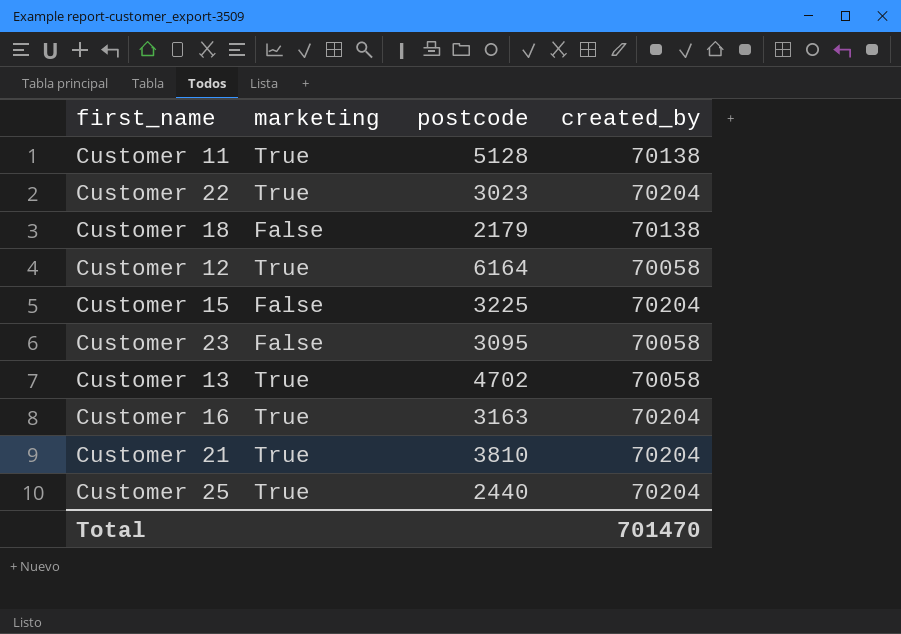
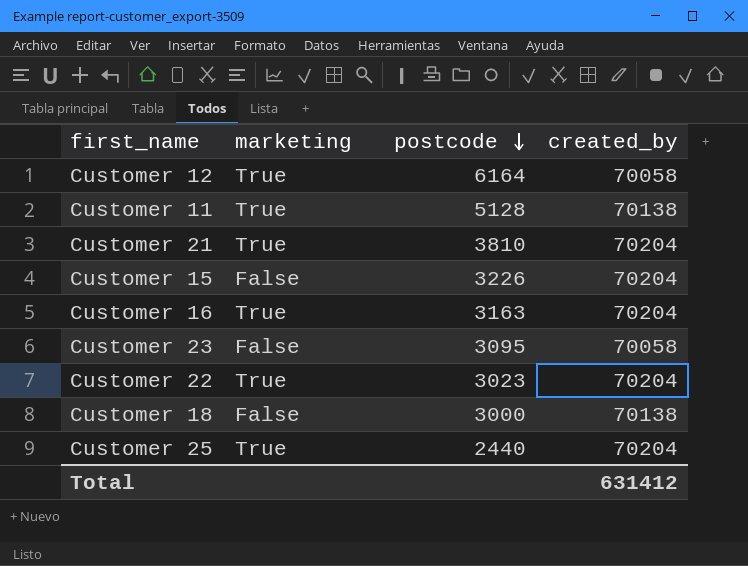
row order: none -> postcode descending
row Customer 13: True | 4702 | 70058 -> none
Customer 15 | postcode: 3225 -> 3226
Customer 18 | postcode: 2179 -> 3000
Total | created_by: 701470 -> 631412

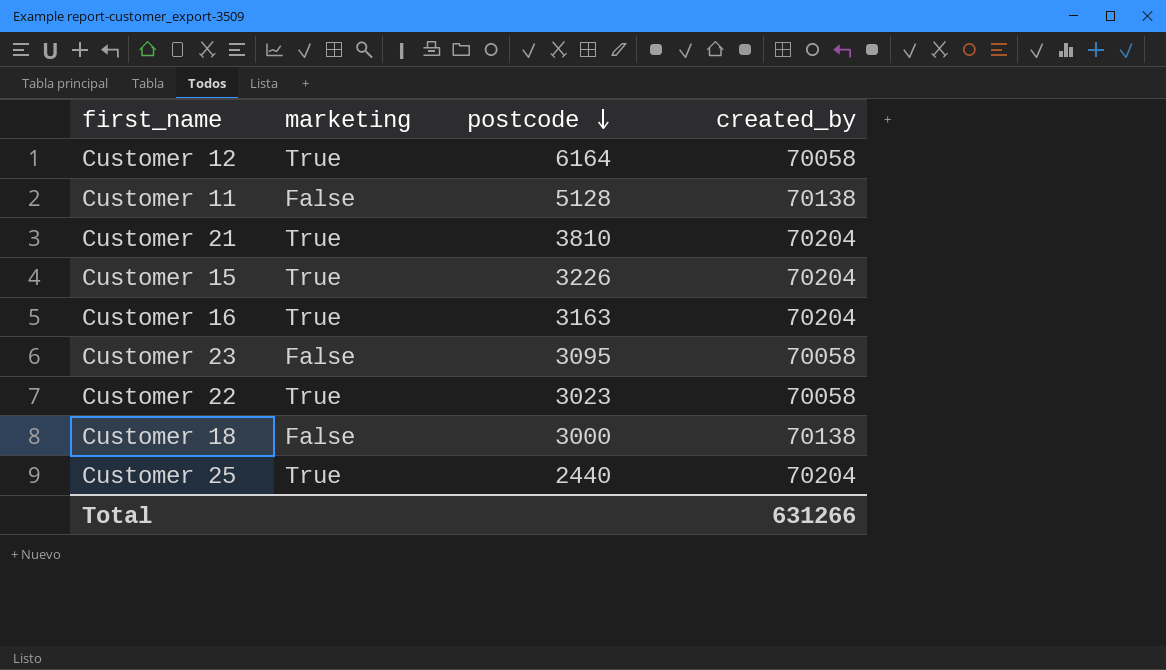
Customer 11 | marketing: True -> False
Customer 15 | marketing: False -> True
Customer 22 | created_by: 70204 -> 70058
Total | created_by: 631412 -> 631266

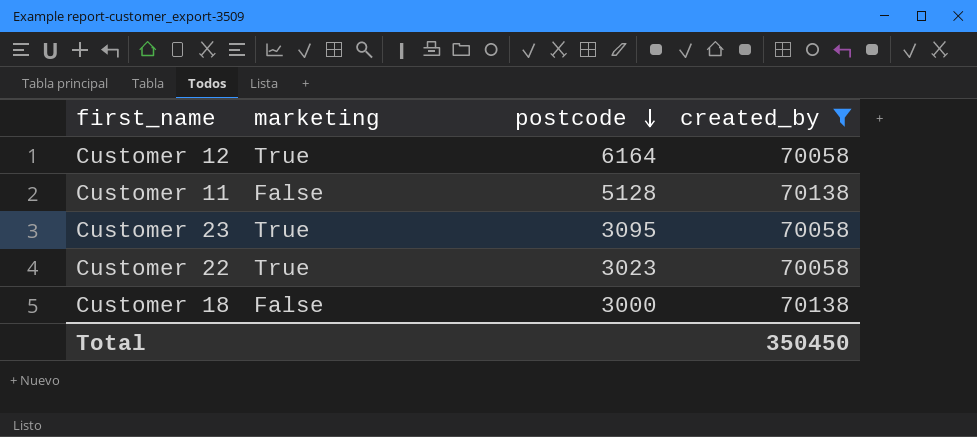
filter: none -> created_by != 70204
Customer 23 | marketing: False -> True
Total | created_by: 631266 -> 350450

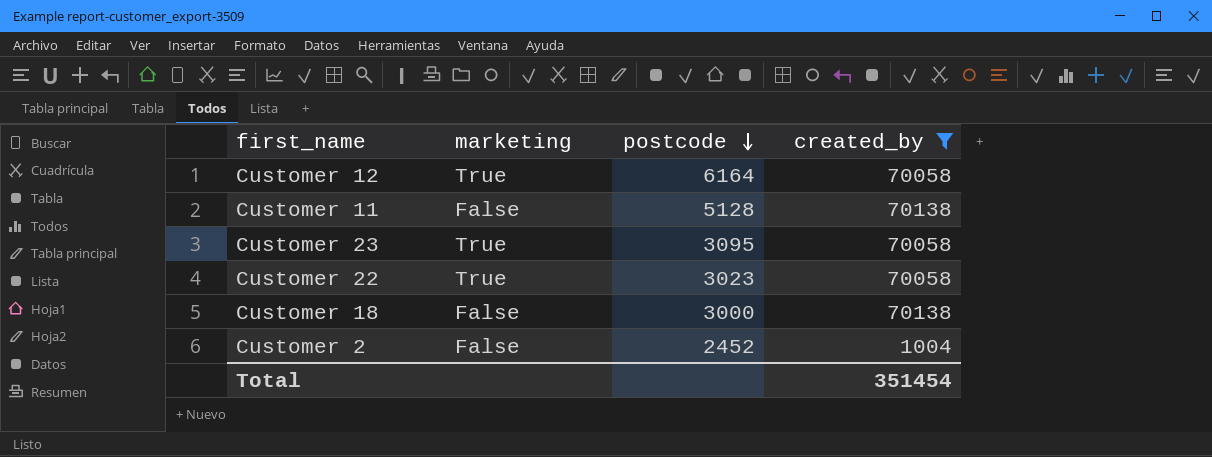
row Customer 2: none -> False | 2452 | 1004
Total | created_by: 350450 -> 351454

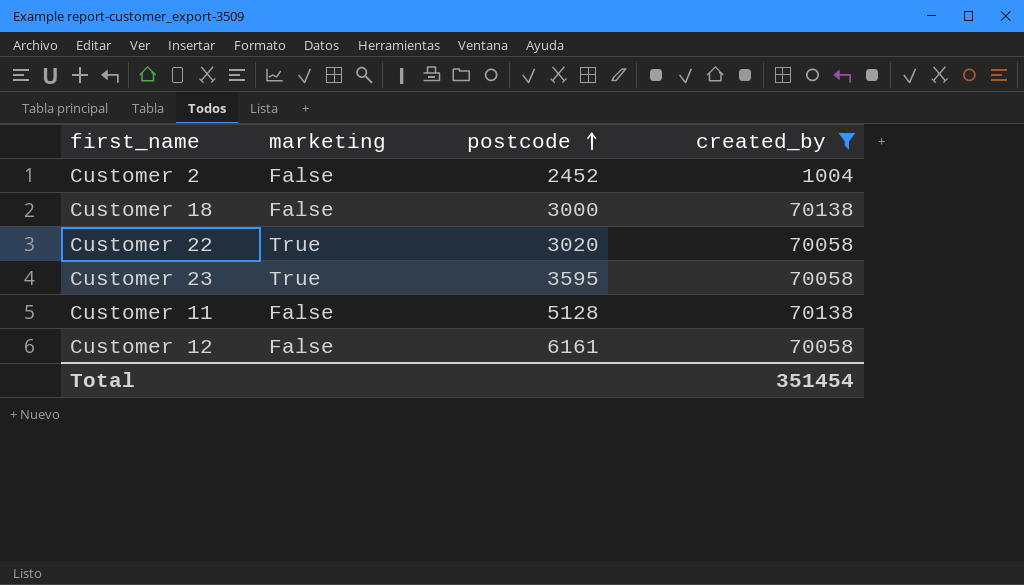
row order: postcode descending -> postcode ascending
Customer 22 | postcode: 3023 -> 3020
Customer 23 | postcode: 3095 -> 3595
Customer 12 | marketing: True -> False
Customer 12 | postcode: 6164 -> 6161

